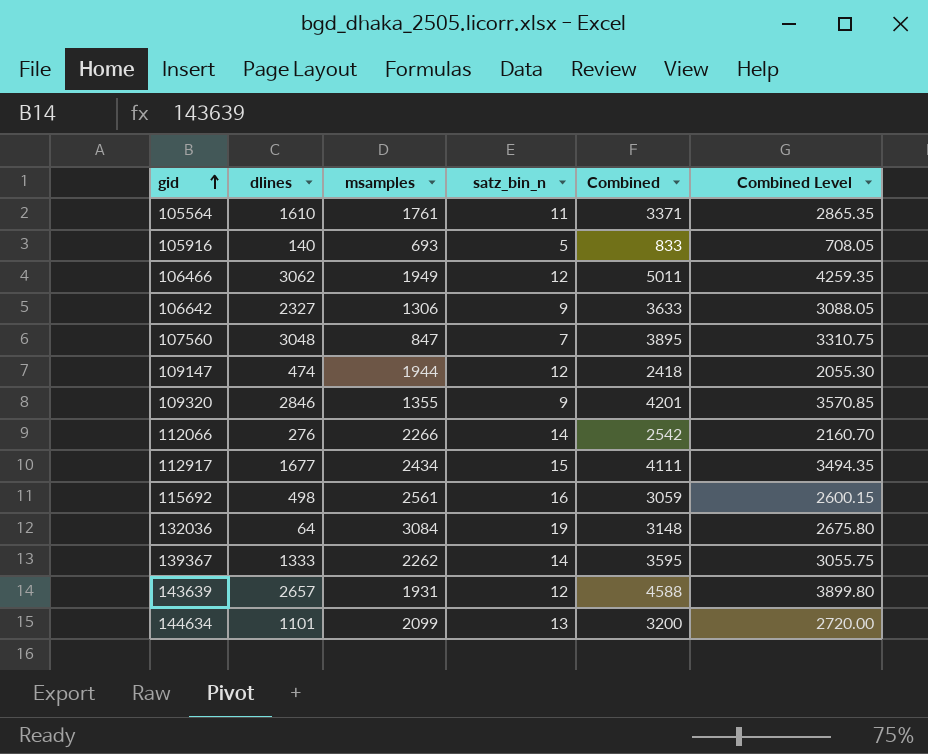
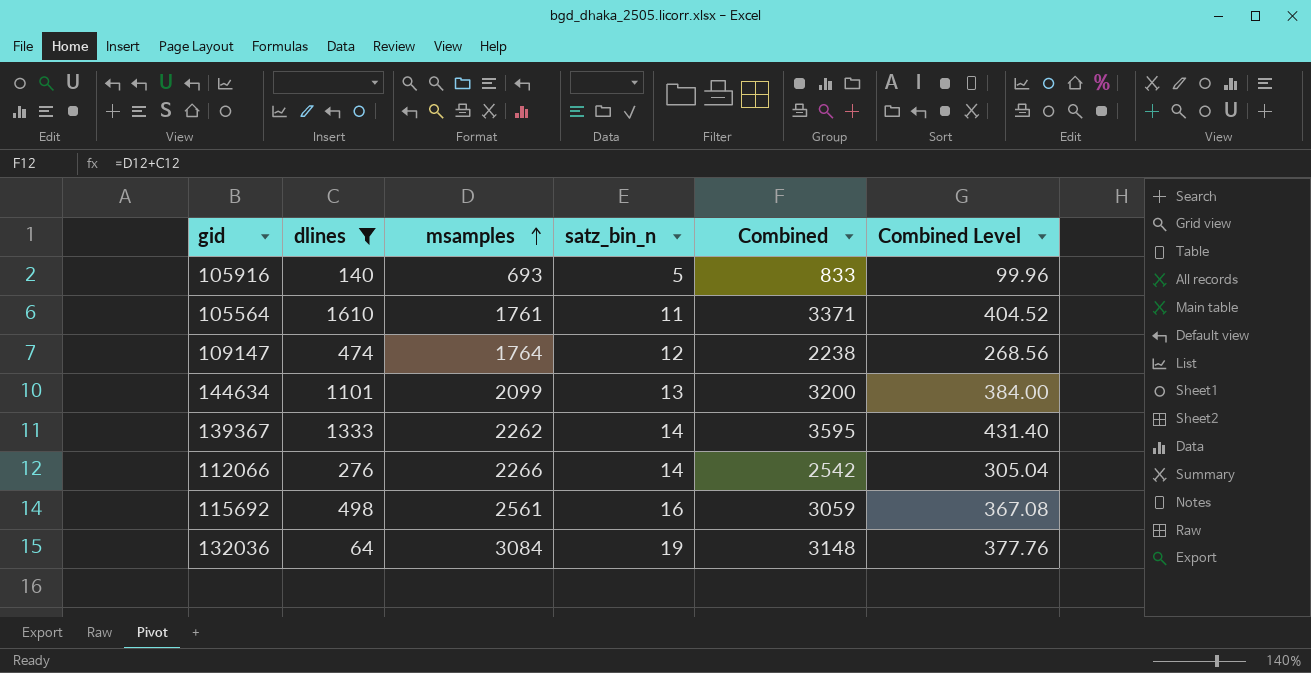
filter: none -> dlines <= 1610
row order: gid ascending -> msamples ascending
column Combined Level | formula: [Combined] * 0.85 -> [Combined] * 0.12
109147 | msamples: 1944 -> 1764
109147 | Combined: 2418 -> 2238

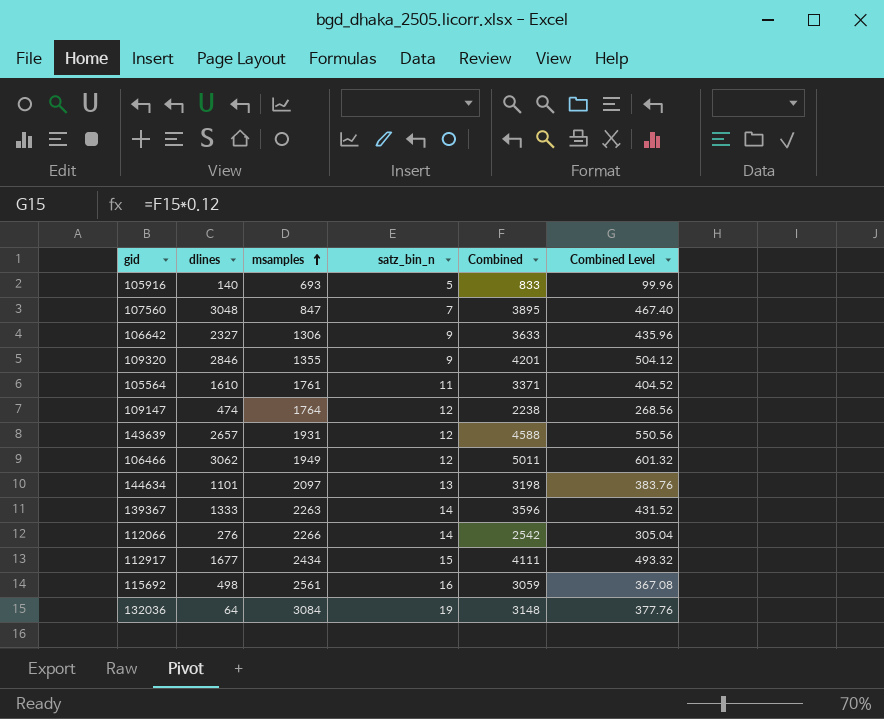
filter: dlines <= 1610 -> none
144634 | msamples: 2099 -> 2097
144634 | Combined: 3200 -> 3198
144634 | Combined Level: 384.00 -> 383.76
139367 | msamples: 2262 -> 2263
139367 | Combined: 3595 -> 3596
139367 | Combined Level: 431.40 -> 431.52

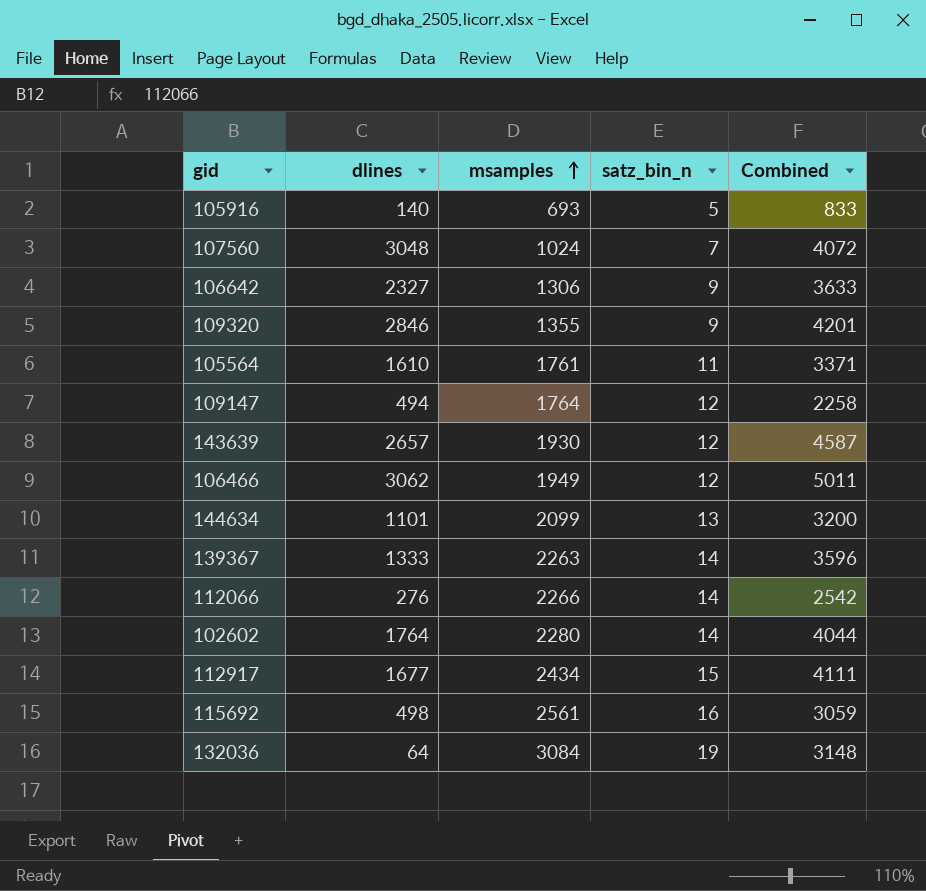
column Combined Level | formula: [Combined] * 0.12 -> none
107560 | msamples: 847 -> 1024
107560 | Combined: 3895 -> 4072
109147 | dlines: 474 -> 494
109147 | Combined: 2238 -> 2258
143639 | msamples: 1931 -> 1930
143639 | Combined: 4588 -> 4587
144634 | msamples: 2097 -> 2099
144634 | Combined: 3198 -> 3200
row 102602: none -> 1764 | 2280 | 14 | 4044

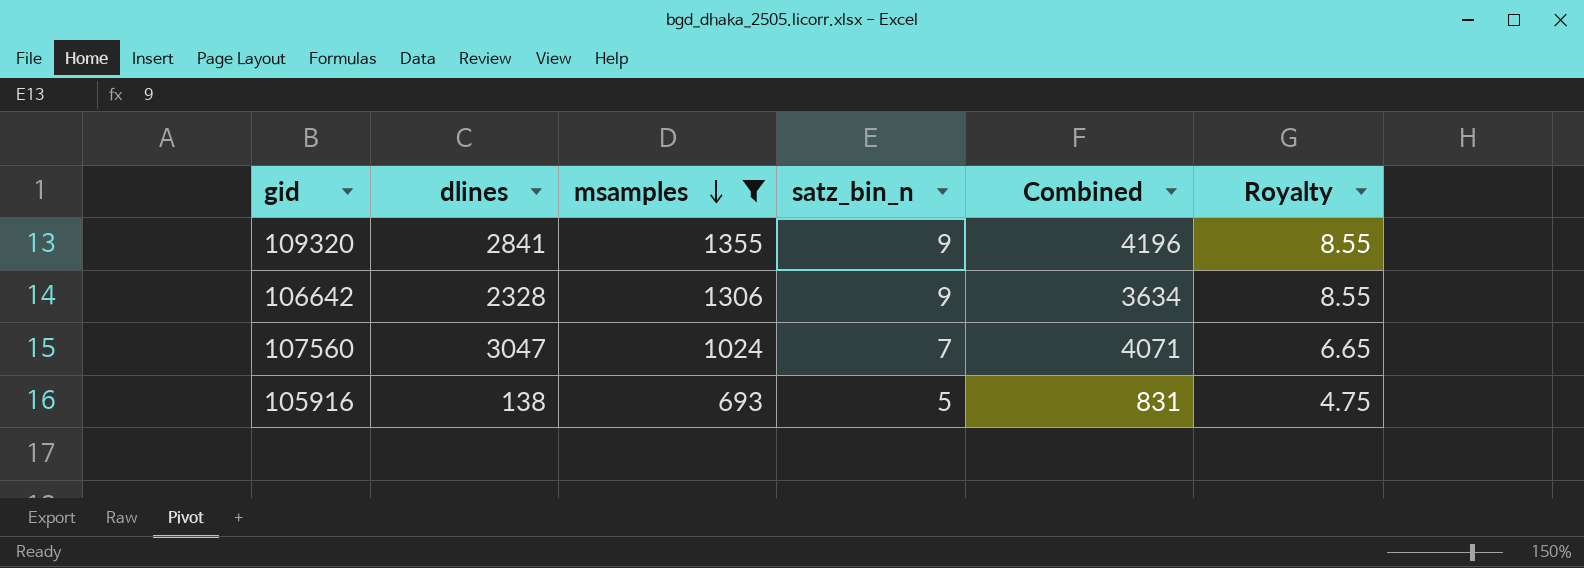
filter: none -> msamples <= 1355
row order: msamples ascending -> msamples descending
column Royalty | formula: none -> [satz_bin_n] * 0.95
109320 | dlines: 2846 -> 2841
109320 | Combined: 4201 -> 4196
106642 | dlines: 2327 -> 2328
106642 | Combined: 3633 -> 3634
107560 | dlines: 3048 -> 3047
107560 | Combined: 4072 -> 4071
105916 | dlines: 140 -> 138
105916 | Combined: 833 -> 831

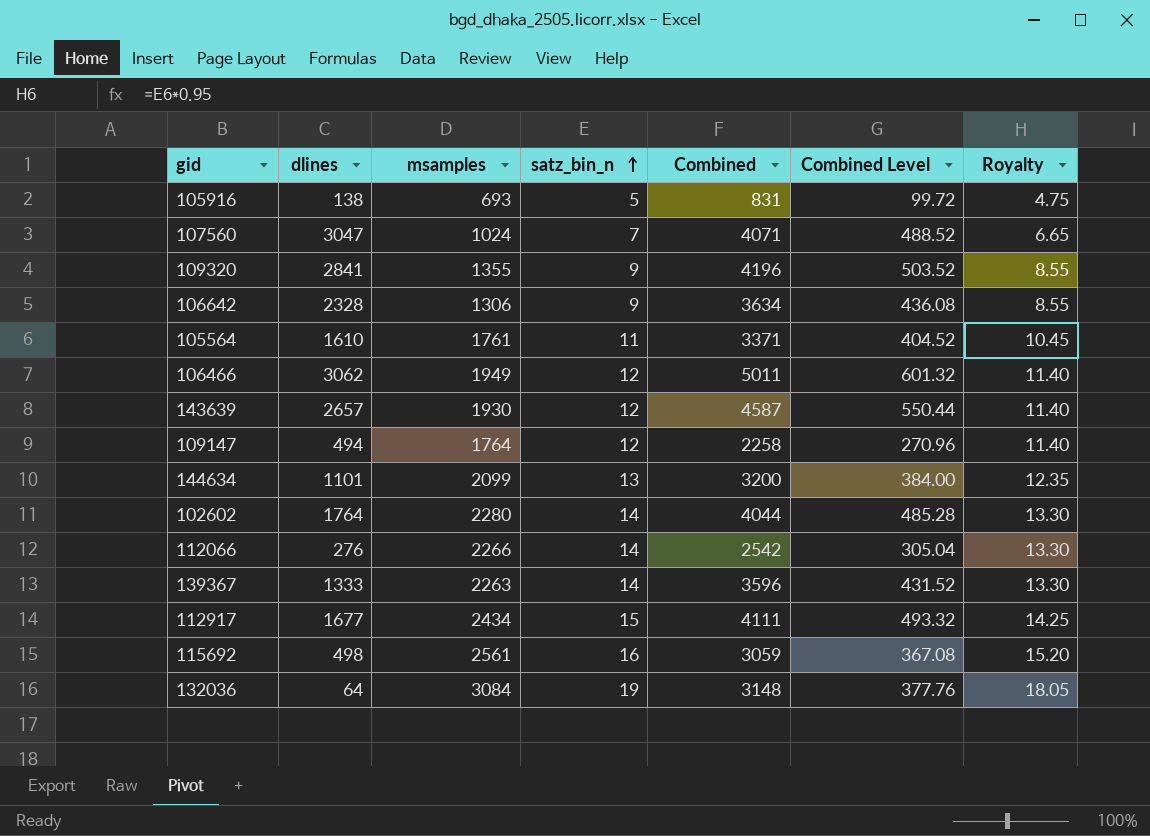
filter: msamples <= 1355 -> none
row order: msamples descending -> satz_bin_n ascending
column Combined Level | formula: none -> [Combined] * 0.12

